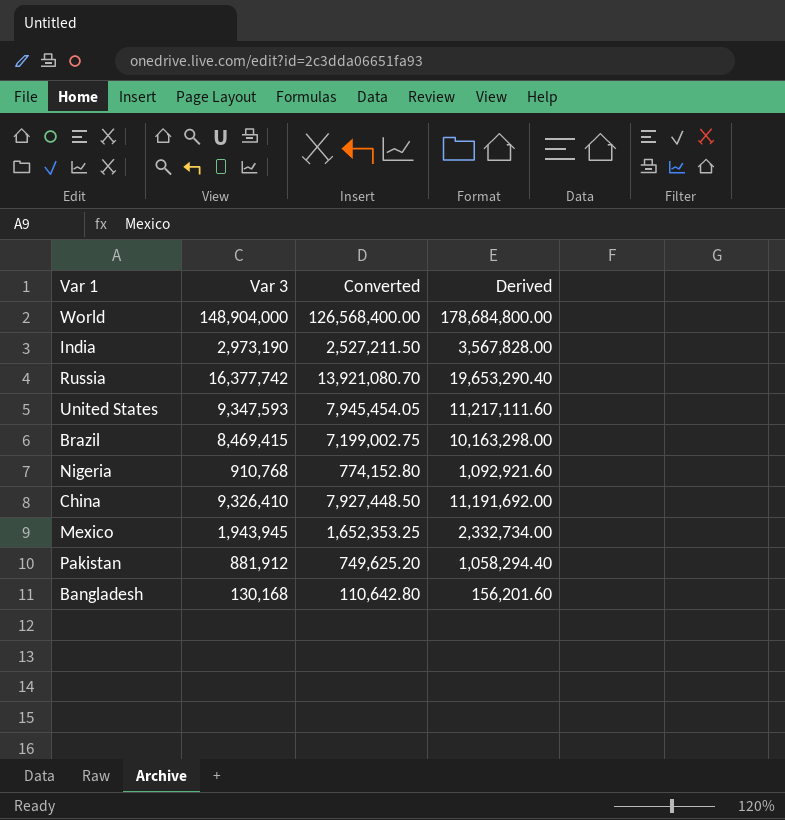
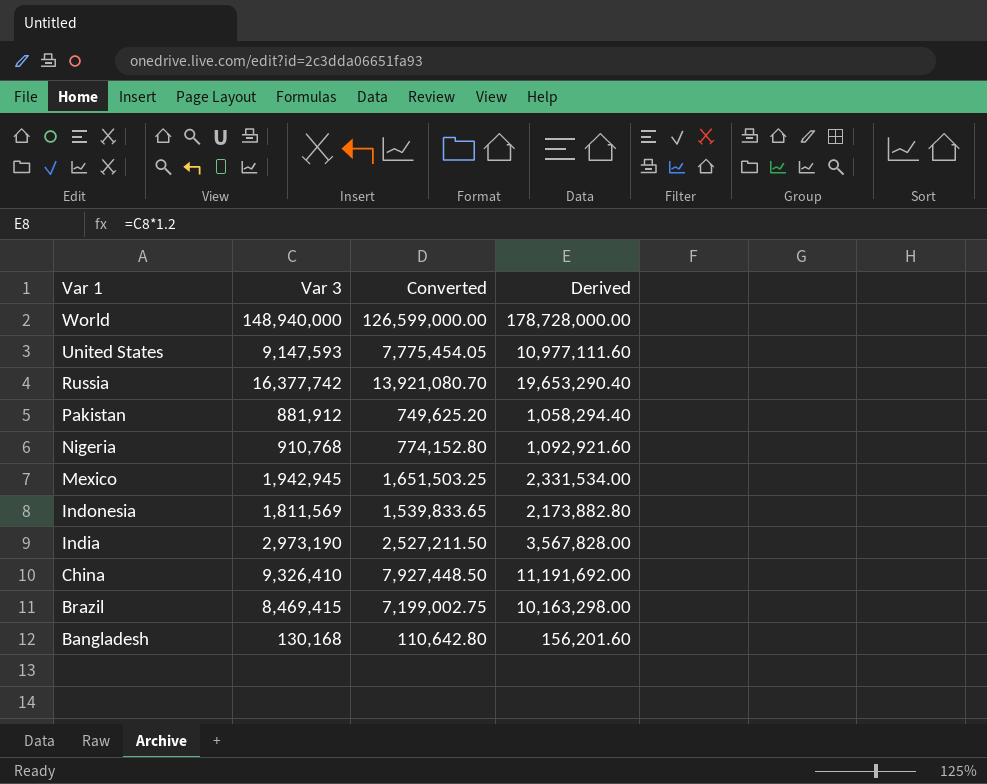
row order: none -> Var 1 descending
World | Var 3: 148,904,000 -> 148,940,000
World | Converted: 126,568,400.00 -> 126,599,000.00
World | Derived: 178,684,800.00 -> 178,728,000.00
United States | Var 3: 9,347,593 -> 9,147,593
United States | Converted: 7,945,454.05 -> 7,775,454.05
United States | Derived: 11,217,111.60 -> 10,977,111.60
Mexico | Var 3: 1,943,945 -> 1,942,945
Mexico | Converted: 1,652,353.25 -> 1,651,503.25
Mexico | Derived: 2,332,734.00 -> 2,331,534.00
row Indonesia: none -> 1,811,569 | 1,539,833.65 | 2,173,882.80

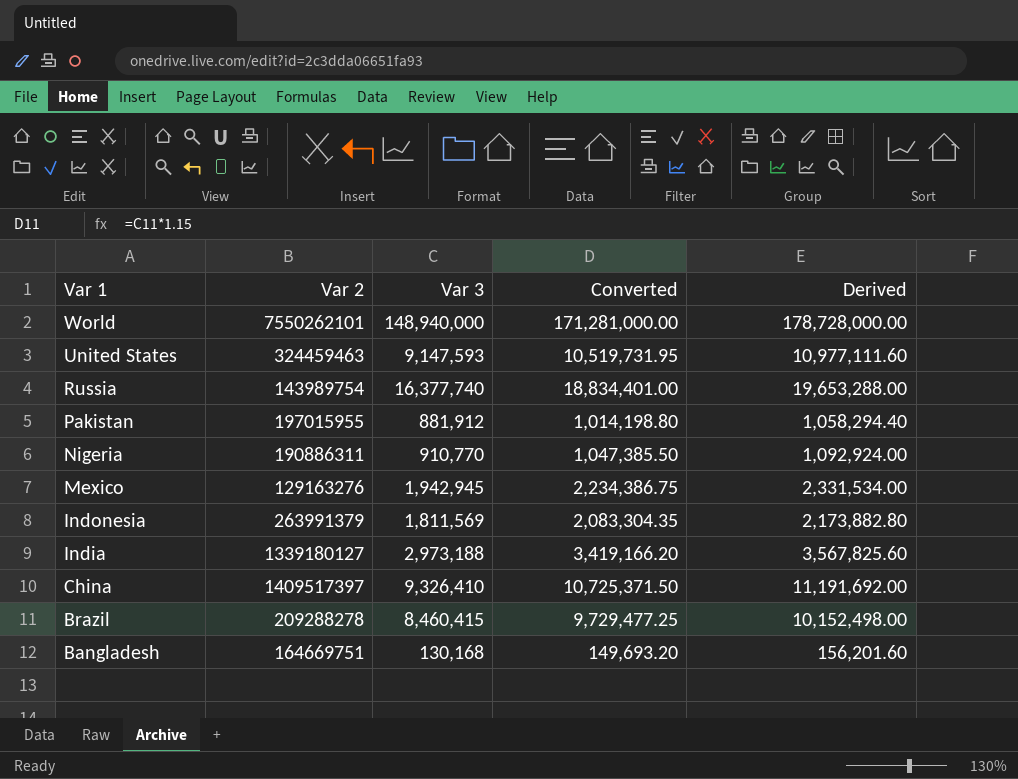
column Var 2 | position: none -> 2
column Converted | formula: [Var 3] * 0.85 -> [Var 3] * 1.15
Russia | Var 3: 16,377,742 -> 16,377,740
Russia | Derived: 19,653,290.40 -> 19,653,288.00
Nigeria | Var 3: 910,768 -> 910,770
Nigeria | Derived: 1,092,921.60 -> 1,092,924.00
India | Var 3: 2,973,190 -> 2,973,188
India | Derived: 3,567,828.00 -> 3,567,825.60
Brazil | Var 3: 8,469,415 -> 8,460,415
Brazil | Derived: 10,163,298.00 -> 10,152,498.00

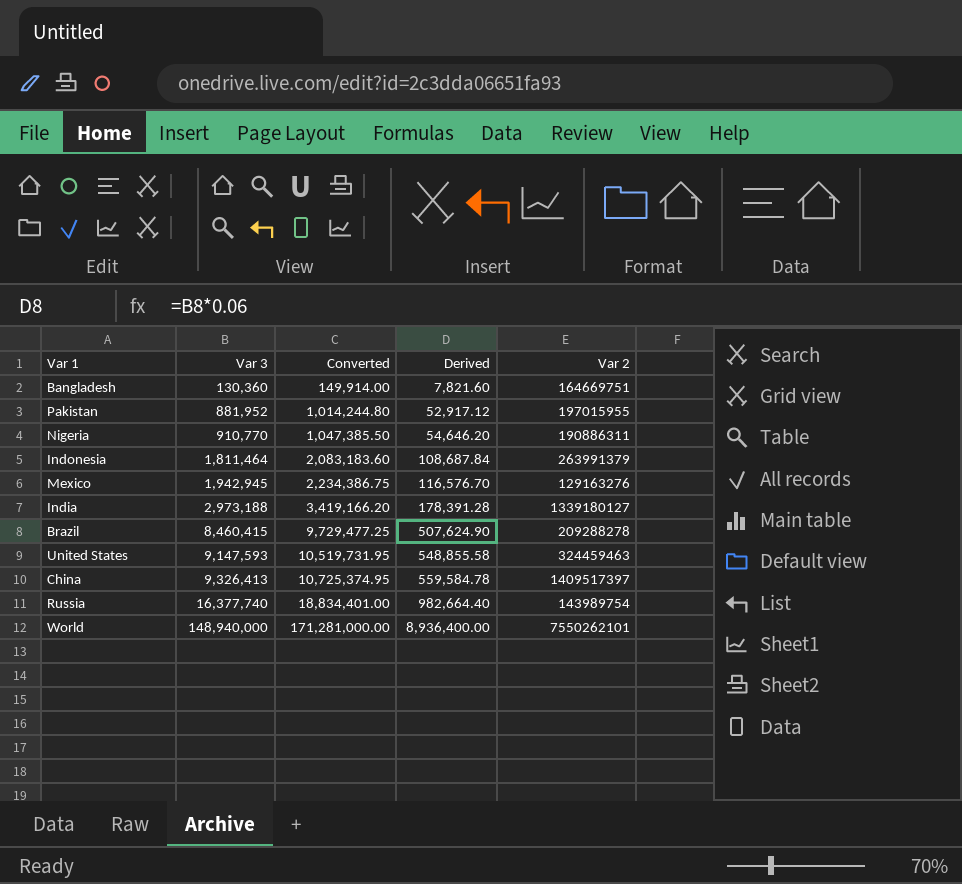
row order: Var 1 descending -> Var 3 ascending
column Derived | formula: [Var 3] * 1.2 -> [Var 3] * 0.06
column Var 2 | position: 2 -> 5
Bangladesh | Var 3: 130,168 -> 130,360
Bangladesh | Converted: 149,693.20 -> 149,914.00
Pakistan | Var 3: 881,912 -> 881,952
Pakistan | Converted: 1,014,198.80 -> 1,014,244.80
Indonesia | Var 3: 1,811,569 -> 1,811,464
Indonesia | Converted: 2,083,304.35 -> 2,083,183.60
China | Var 3: 9,326,410 -> 9,326,413
China | Converted: 10,725,371.50 -> 10,725,374.95

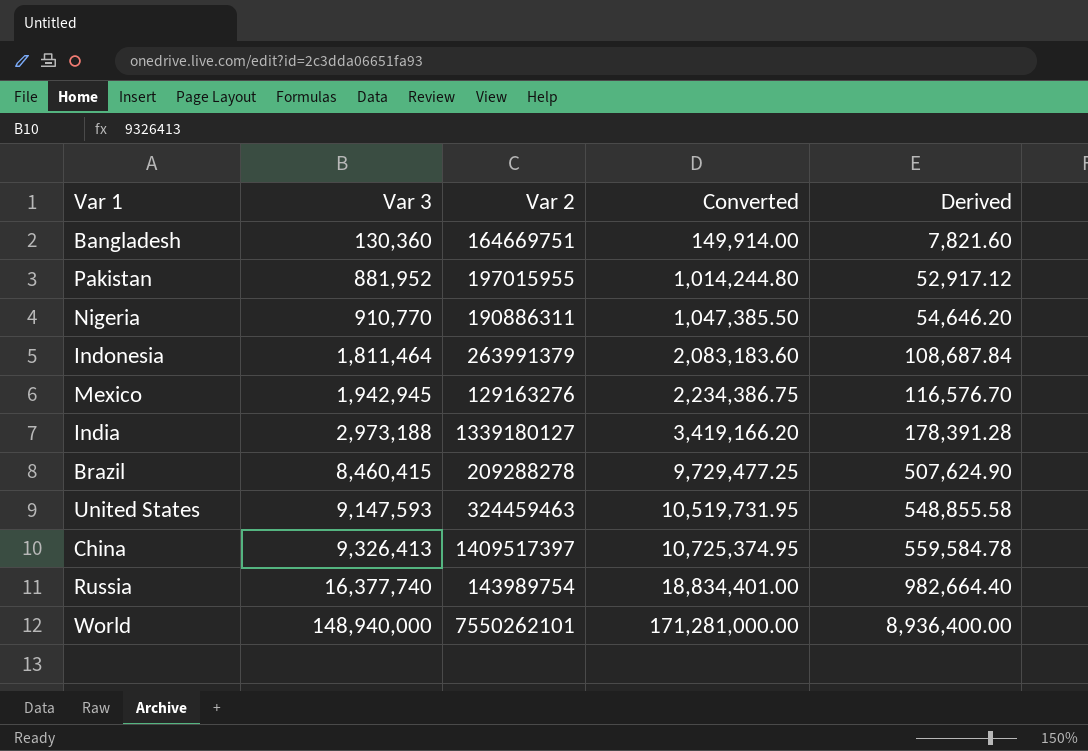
column Var 2 | position: 5 -> 3

